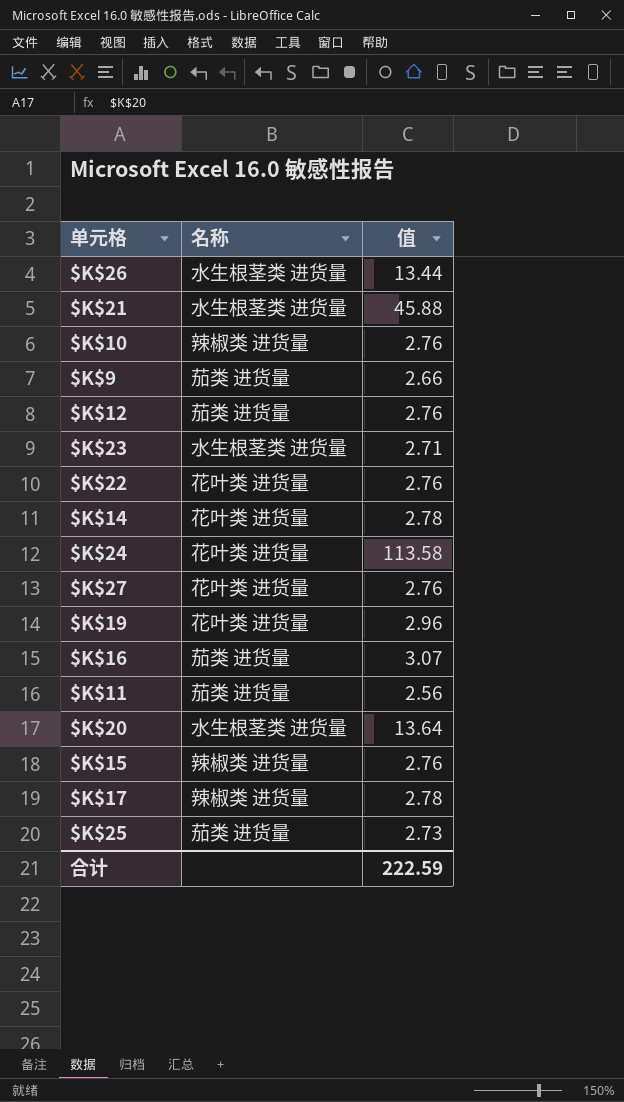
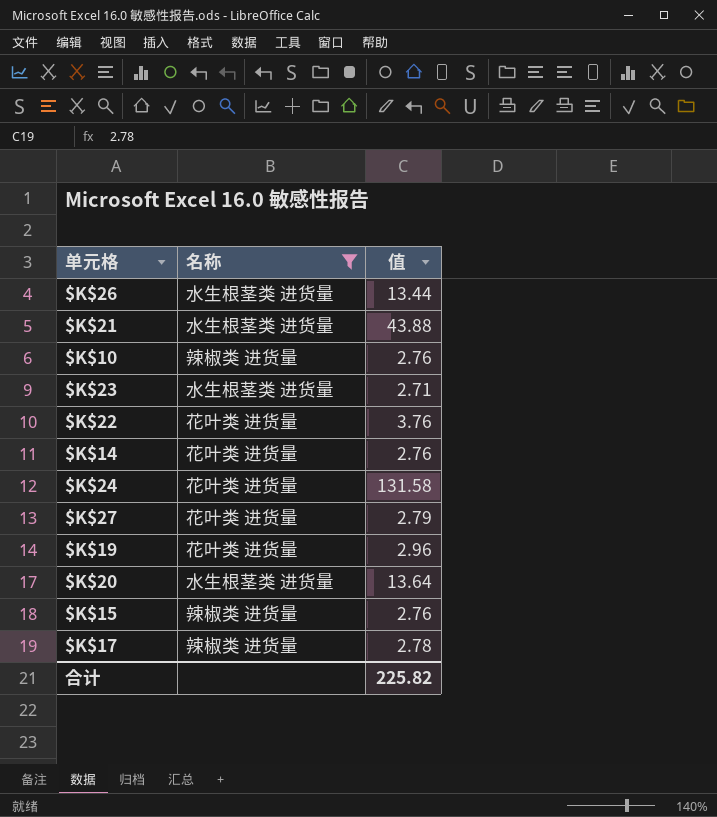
filter: none -> 名称 != 茄类 进货量
$K$21 | 值: 45.88 -> 43.88
$K$22 | 值: 2.76 -> 3.76
$K$14 | 值: 2.78 -> 2.76
$K$24 | 值: 113.58 -> 131.58
$K$27 | 值: 2.76 -> 2.79
合计 | 值: 222.59 -> 225.82

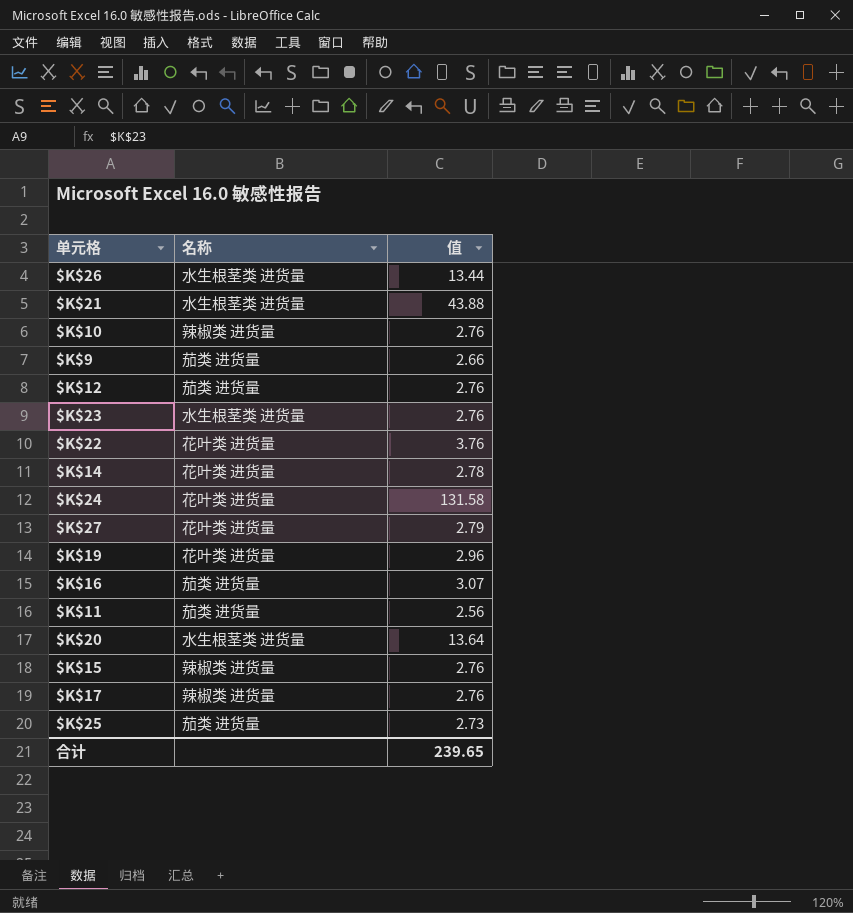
filter: 名称 != 茄类 进货量 -> none
$K$23 | 值: 2.71 -> 2.76
$K$14 | 值: 2.76 -> 2.78
$K$17 | 值: 2.78 -> 2.76
合计 | 值: 225.82 -> 239.65

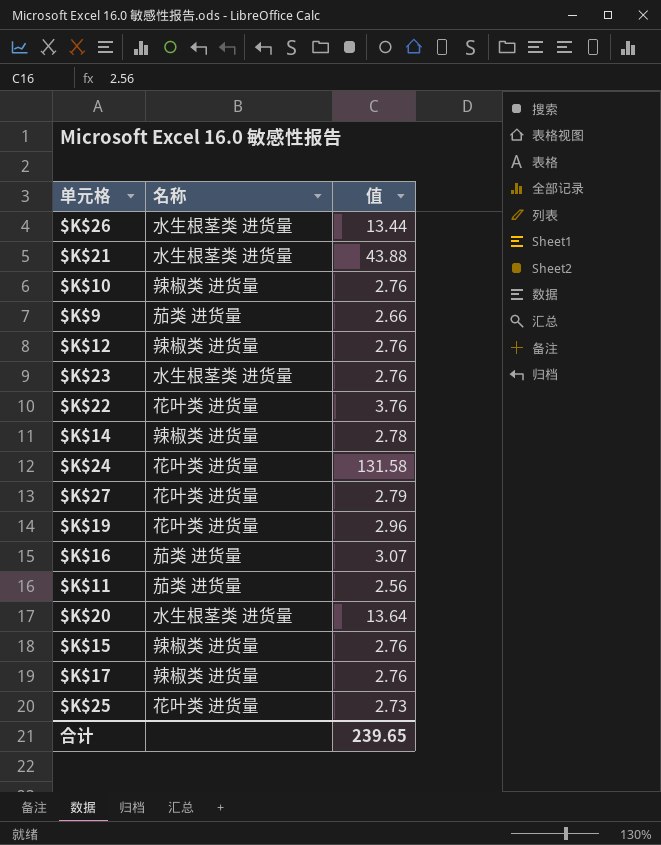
$K$12 | 名称: 茄类 进货量 -> 辣椒类 进货量
$K$14 | 名称: 花叶类 进货量 -> 辣椒类 进货量
$K$25 | 名称: 茄类 进货量 -> 花叶类 进货量

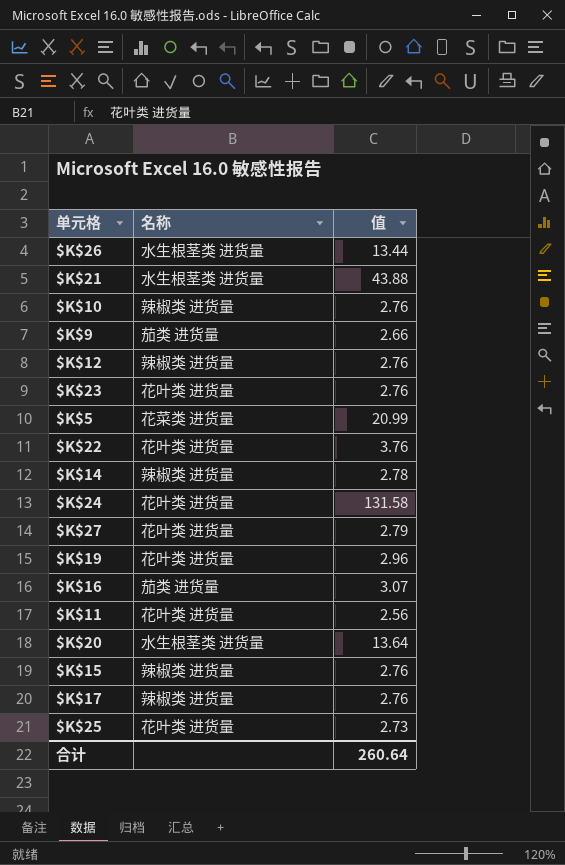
$K$23 | 名称: 水生根茎类 进货量 -> 花叶类 进货量
row $K$5: none -> 花菜类 进货量 | 20.99
$K$11 | 名称: 茄类 进货量 -> 花叶类 进货量
合计 | 值: 239.65 -> 260.64

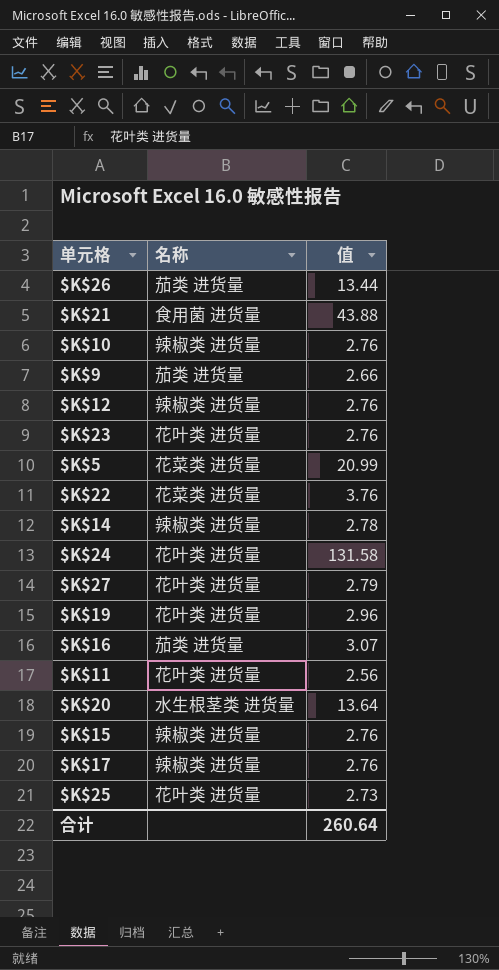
$K$26 | 名称: 水生根茎类 进货量 -> 茄类 进货量
$K$21 | 名称: 水生根茎类 进货量 -> 食用菌 进货量
$K$22 | 名称: 花叶类 进货量 -> 花菜类 进货量

